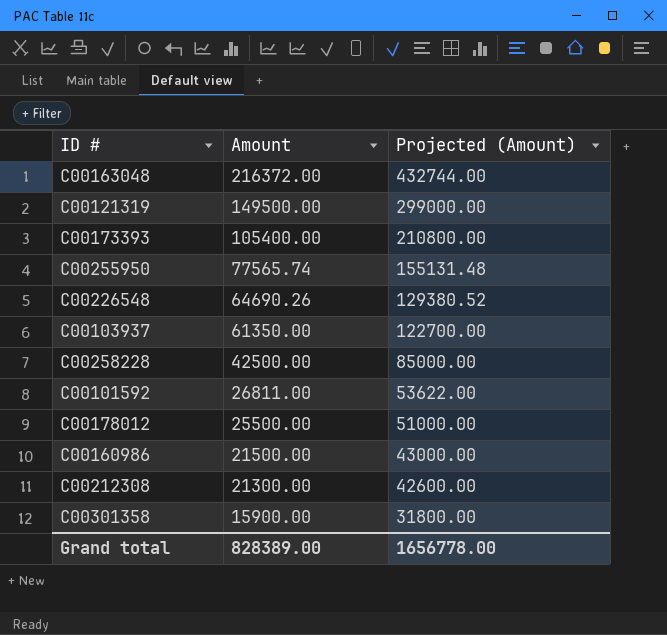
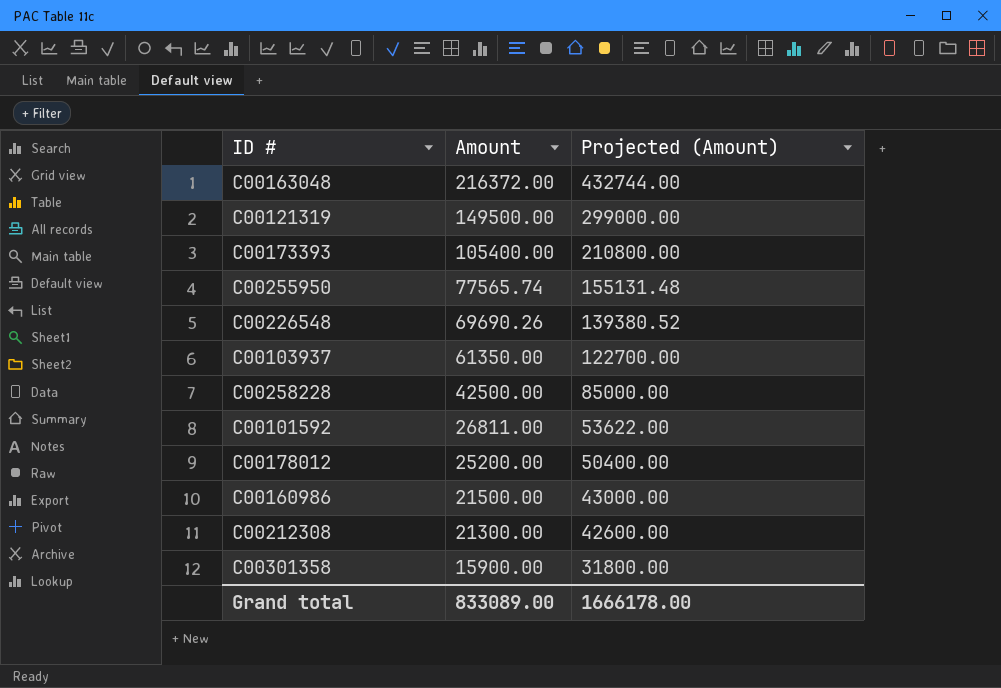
C00226548 | Amount: 64690.26 -> 69690.26
C00226548 | Projected (Amount): 129380.52 -> 139380.52
C00178012 | Amount: 25500.00 -> 25200.00
C00178012 | Projected (Amount): 51000.00 -> 50400.00
Grand total | Amount: 828389.00 -> 833089.00
Grand total | Projected (Amount): 1656778.00 -> 1666178.00

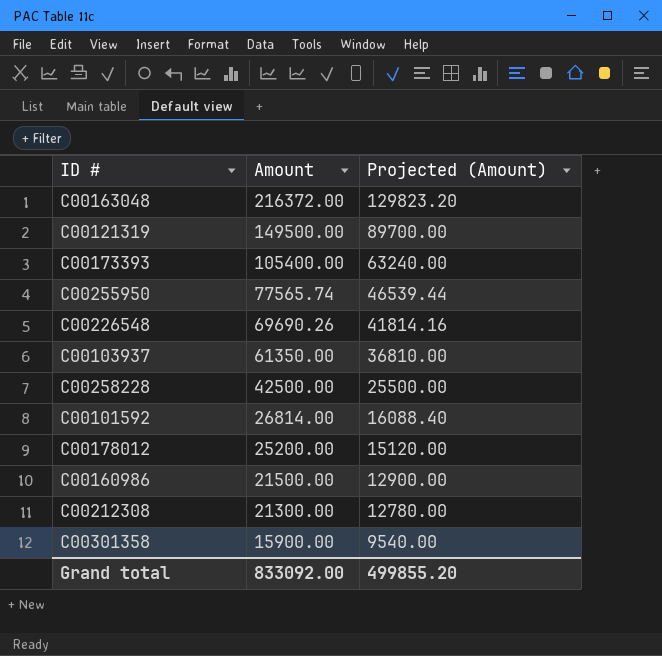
column Projected (Amount) | formula: [Amount] * 2 -> [Amount] * 0.6
C00101592 | Amount: 26811.00 -> 26814.00
Grand total | Amount: 833089.00 -> 833092.00
Grand total | Projected (Amount): 1666178.00 -> 499855.20

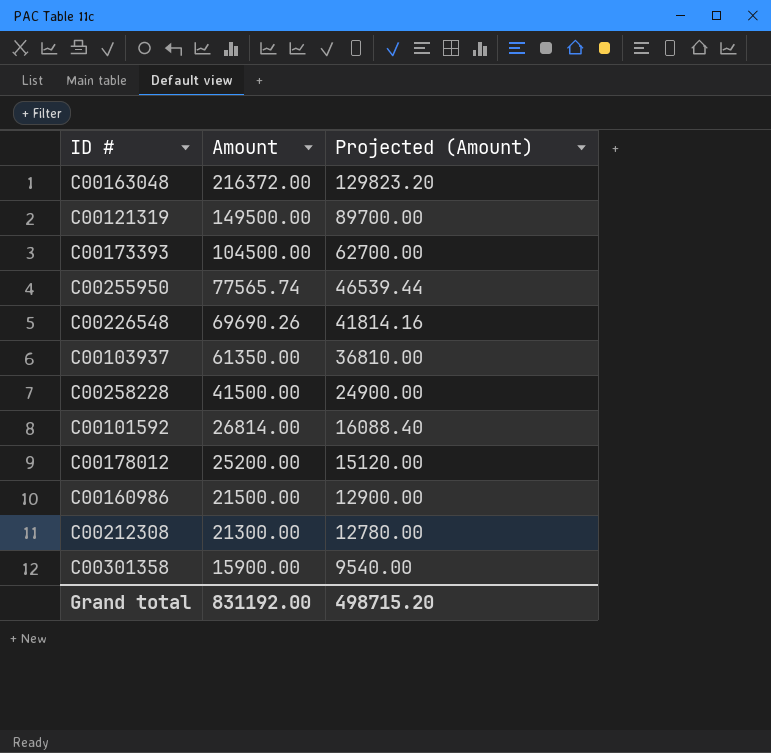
C00173393 | Amount: 105400.00 -> 104500.00
C00173393 | Projected (Amount): 63240.00 -> 62700.00
C00258228 | Amount: 42500.00 -> 41500.00
C00258228 | Projected (Amount): 25500.00 -> 24900.00
Grand total | Amount: 833092.00 -> 831192.00
Grand total | Projected (Amount): 499855.20 -> 498715.20

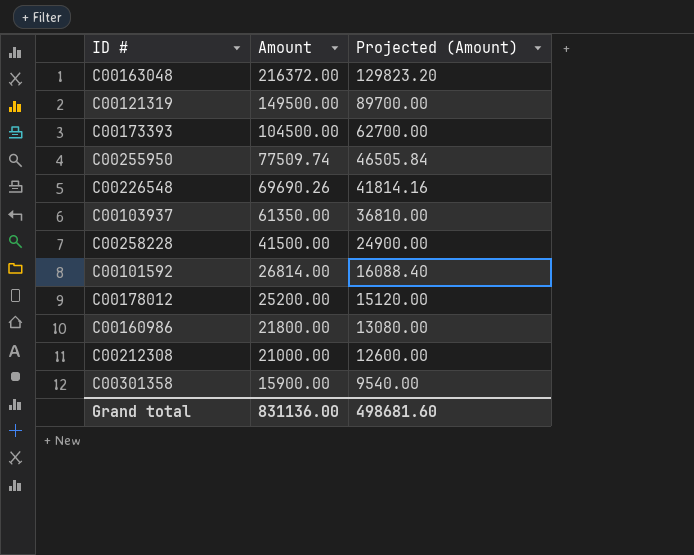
C00255950 | Amount: 77565.74 -> 77509.74
C00255950 | Projected (Amount): 46539.44 -> 46505.84
C00160986 | Amount: 21500.00 -> 21800.00
C00160986 | Projected (Amount): 12900.00 -> 13080.00
C00212308 | Amount: 21300.00 -> 21000.00
C00212308 | Projected (Amount): 12780.00 -> 12600.00
Grand total | Amount: 831192.00 -> 831136.00
Grand total | Projected (Amount): 498715.20 -> 498681.60

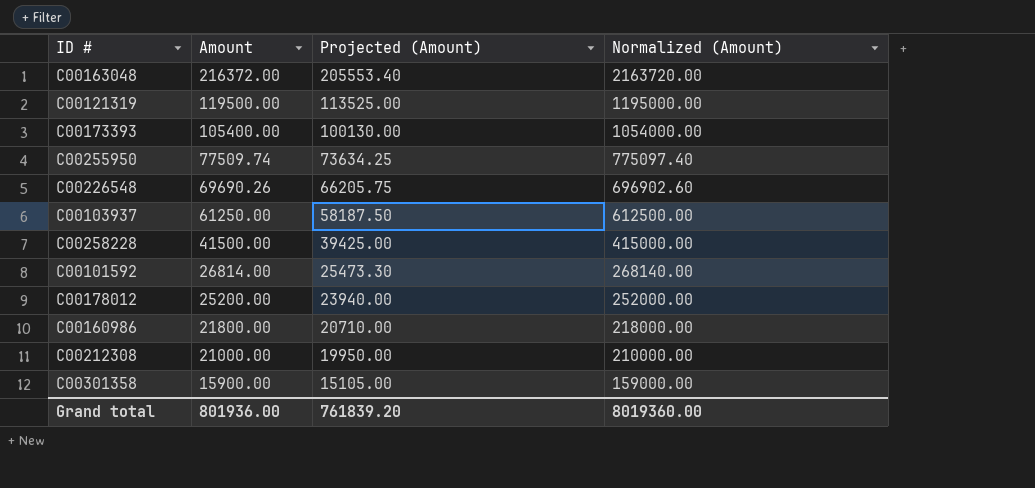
column Projected (Amount) | formula: [Amount] * 0.6 -> [Amount] * 0.95
column Normalized (Amount) | formula: none -> [Amount] * 10
C00121319 | Amount: 149500.00 -> 119500.00
C00173393 | Amount: 104500.00 -> 105400.00
C00103937 | Amount: 61350.00 -> 61250.00
Grand total | Amount: 831136.00 -> 801936.00
Grand total | Projected (Amount): 498681.60 -> 761839.20

